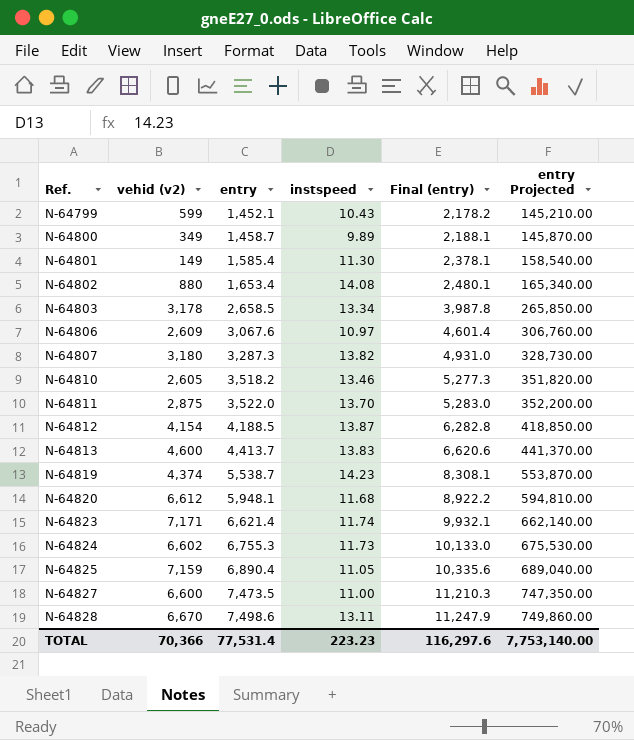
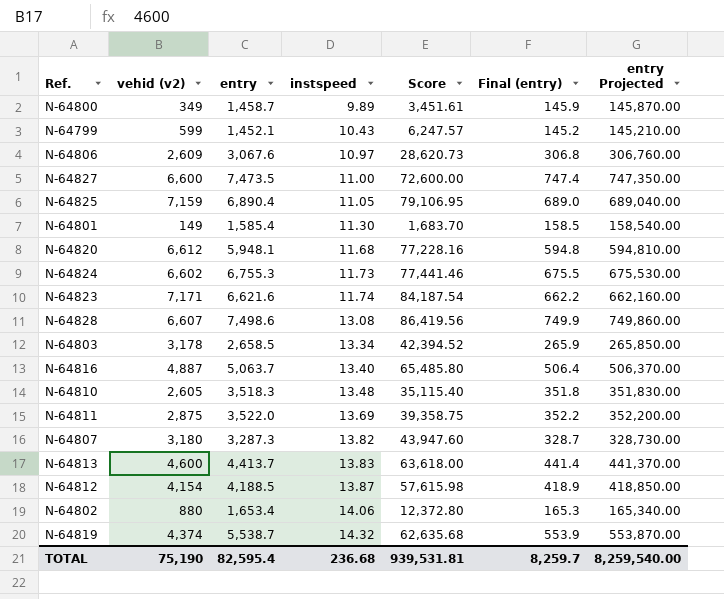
row order: Ref. ascending -> instspeed ascending
column Score | formula: none -> [vehid (v2)] * [instspeed]
column Final (entry) | formula: [entry] * 1.5 -> [entry] * 0.1
N-64823 | entry: 6,621.4 -> 6,621.6
N-64823 | entry Projected: 662,140.00 -> 662,160.00
N-64828 | vehid (v2): 6,670 -> 6,607
N-64828 | instspeed: 13.11 -> 13.08
row N-64816: none -> 4,887 | 5,063.7 | 13.40 | 65,485.80 | 506.4 | 506,370.00
N-64810 | entry: 3,518.2 -> 3,518.3
N-64810 | instspeed: 13.46 -> 13.48
N-64810 | entry Projected: 351,820.00 -> 351,830.00
N-64811 | instspeed: 13.70 -> 13.69
N-64802 | instspeed: 14.08 -> 14.06
N-64819 | instspeed: 14.23 -> 14.32
TOTAL | vehid (v2): 70,366 -> 75,190
TOTAL | entry: 77,531.4 -> 82,595.4
TOTAL | instspeed: 223.23 -> 236.68
TOTAL | Final (entry): 116,297.6 -> 8,259.7
TOTAL | entry Projected: 7,753,140.00 -> 8,259,540.00

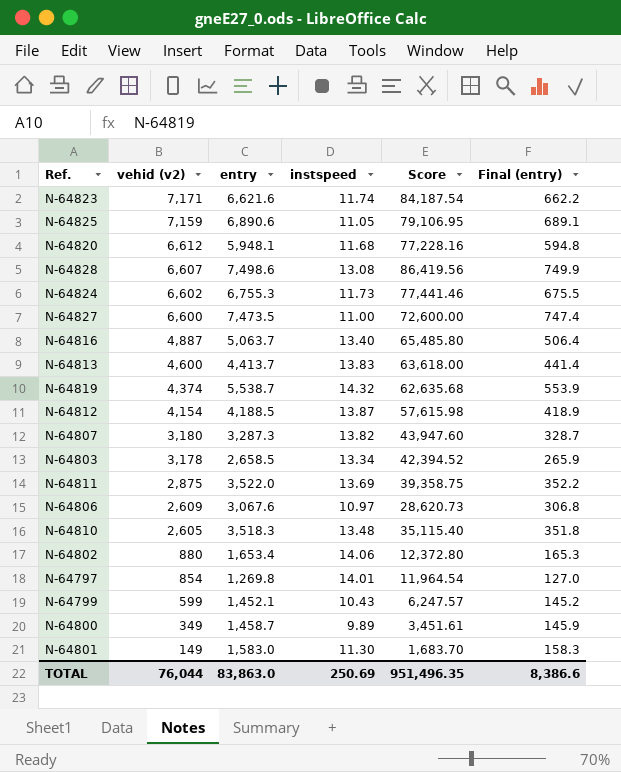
row order: instspeed ascending -> vehid (v2) descending
column entry Projected | formula: [entry] * 100 -> none
N-64825 | entry: 6,890.4 -> 6,890.6
N-64825 | Final (entry): 689.0 -> 689.1
row N-64797: none -> 854 | 1,269.8 | 14.01 | 11,964.54 | 127.0
N-64801 | entry: 1,585.4 -> 1,583.0
N-64801 | Final (entry): 158.5 -> 158.3
TOTAL | vehid (v2): 75,190 -> 76,044
TOTAL | entry: 82,595.4 -> 83,863.0
TOTAL | instspeed: 236.68 -> 250.69
TOTAL | Score: 939,531.81 -> 951,496.35
TOTAL | Final (entry): 8,259.7 -> 8,386.6

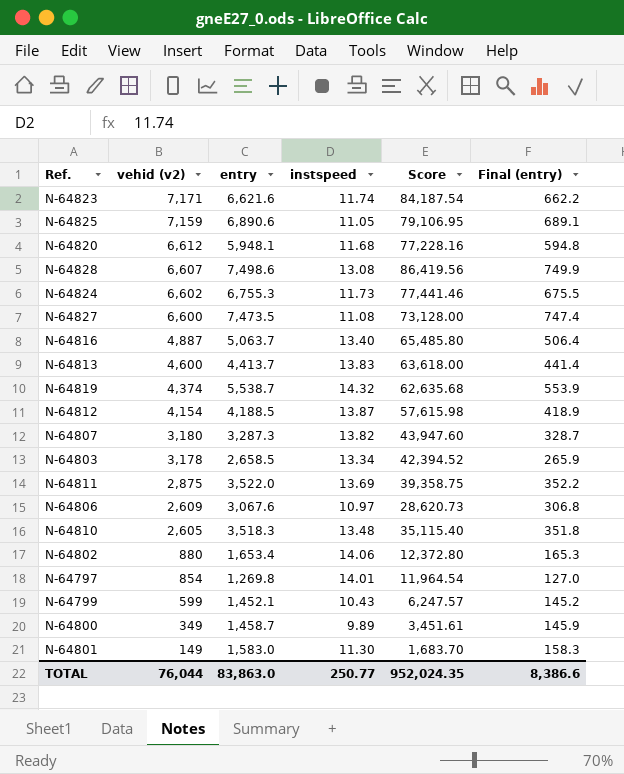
N-64827 | instspeed: 11.00 -> 11.08
N-64827 | Score: 72,600.00 -> 73,128.00
TOTAL | instspeed: 250.69 -> 250.77
TOTAL | Score: 951,496.35 -> 952,024.35

